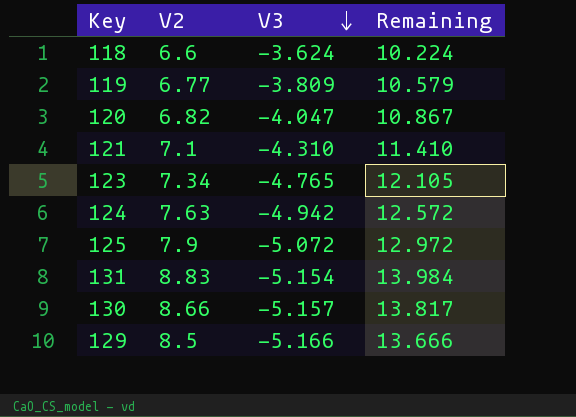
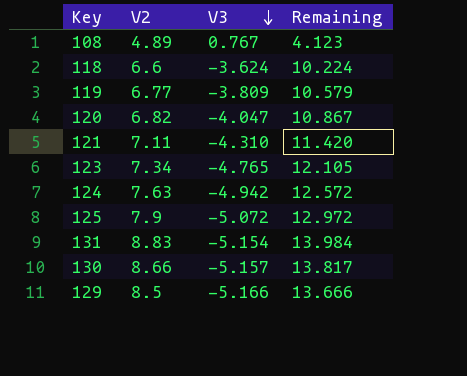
row 108: none -> 4.89 | 0.767 | 4.123
121 | V2: 7.1 -> 7.11
121 | Remaining: 11.410 -> 11.420

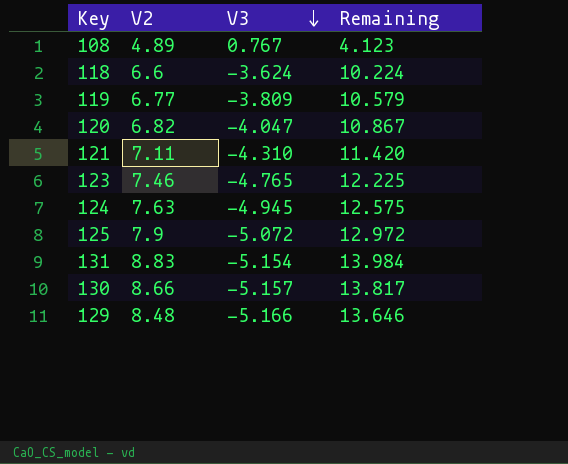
123 | V2: 7.34 -> 7.46
123 | Remaining: 12.105 -> 12.225
124 | V3: -4.942 -> -4.945
124 | Remaining: 12.572 -> 12.575
129 | V2: 8.5 -> 8.48
129 | Remaining: 13.666 -> 13.646

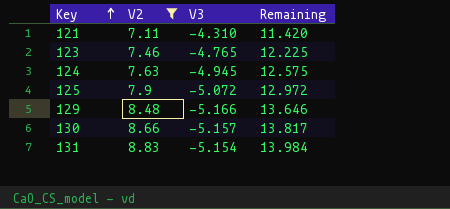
filter: none -> V2 >= 7.11
row order: V3 descending -> Key ascending

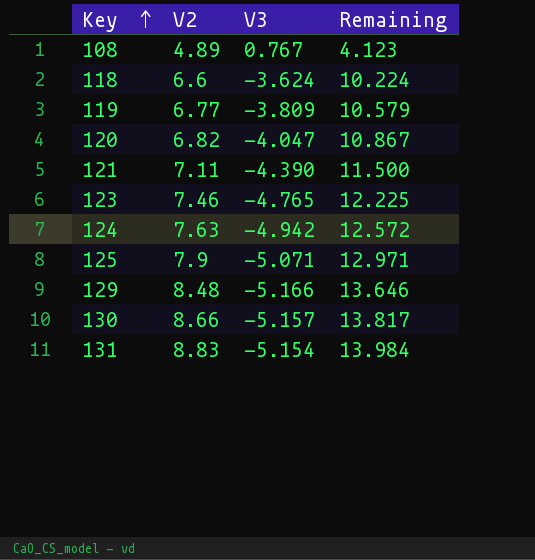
filter: V2 >= 7.11 -> none
121 | V3: -4.310 -> -4.390
121 | Remaining: 11.420 -> 11.500
124 | V3: -4.945 -> -4.942
124 | Remaining: 12.575 -> 12.572
125 | V3: -5.072 -> -5.071
125 | Remaining: 12.972 -> 12.971

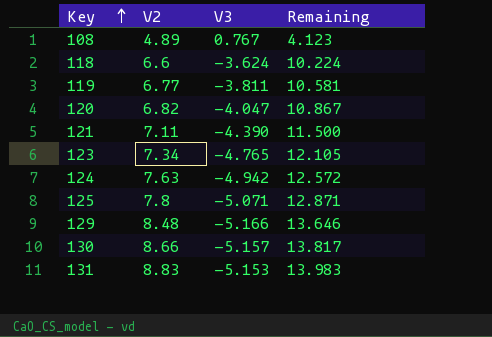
119 | V3: -3.809 -> -3.811
119 | Remaining: 10.579 -> 10.581
123 | V2: 7.46 -> 7.34
123 | Remaining: 12.225 -> 12.105
125 | V2: 7.9 -> 7.8
125 | Remaining: 12.971 -> 12.871
131 | V3: -5.154 -> -5.153
131 | Remaining: 13.984 -> 13.983

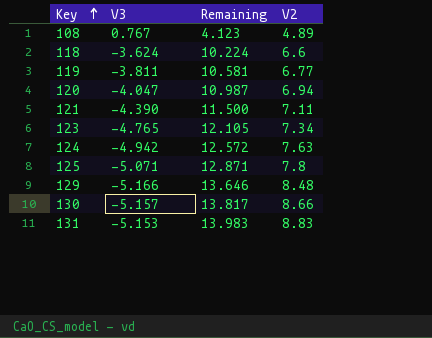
column V2 | position: 2 -> 4
120 | Remaining: 10.867 -> 10.987
120 | V2: 6.82 -> 6.94

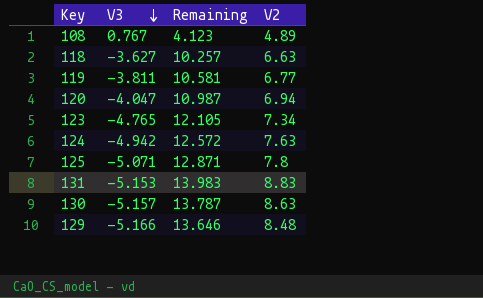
row order: Key ascending -> V3 descending
row 121: -4.390 | 11.500 | 7.11 -> none
118 | V3: -3.624 -> -3.627
118 | Remaining: 10.224 -> 10.257
118 | V2: 6.6 -> 6.63
130 | Remaining: 13.817 -> 13.787
130 | V2: 8.66 -> 8.63

